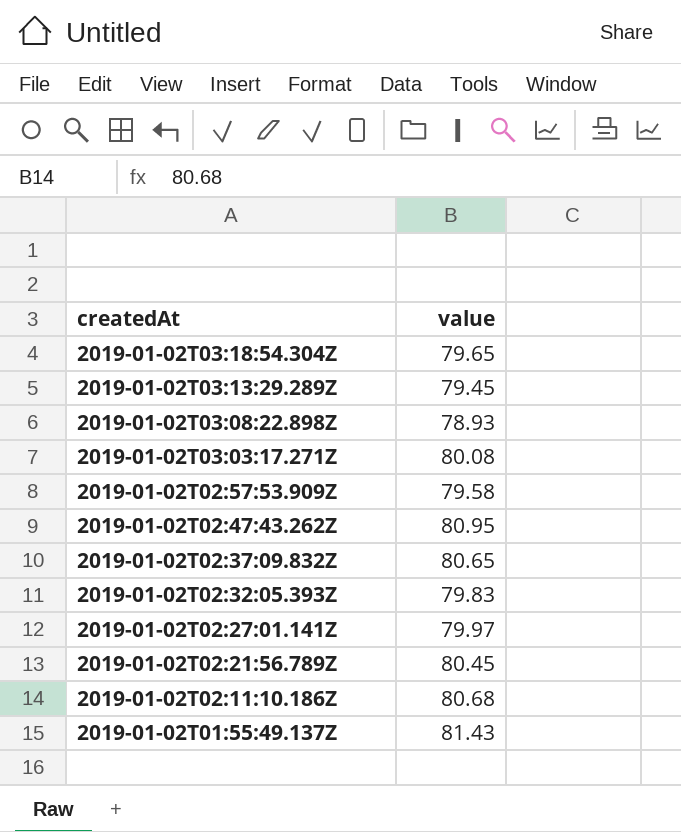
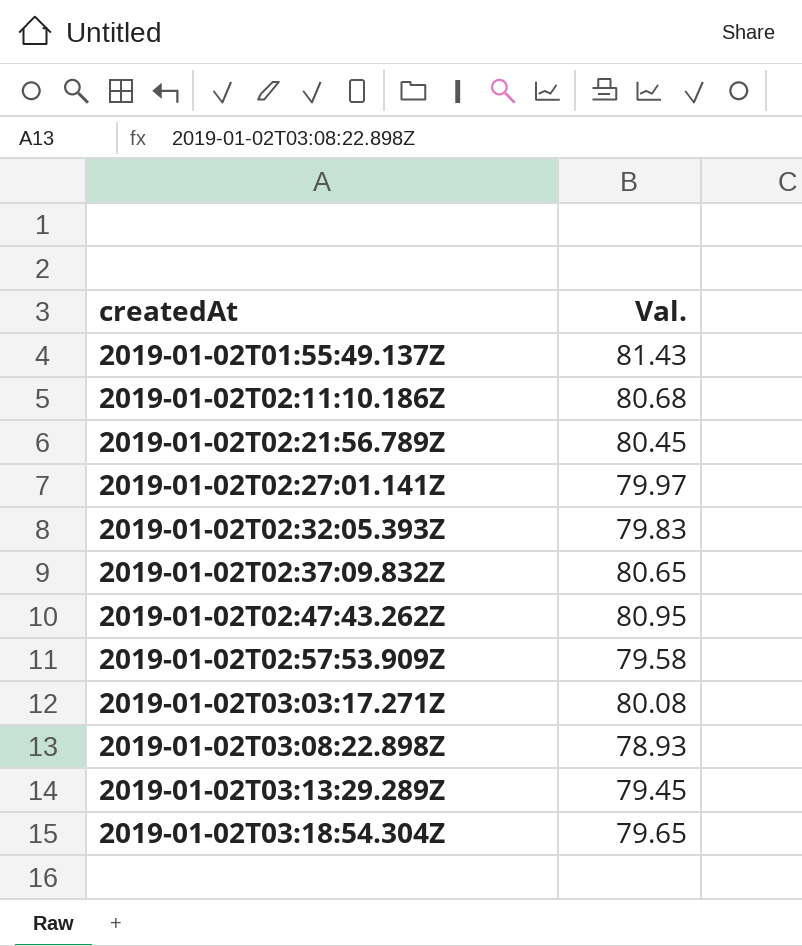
row order: createdAt descending -> createdAt ascending
column name: value -> Val.

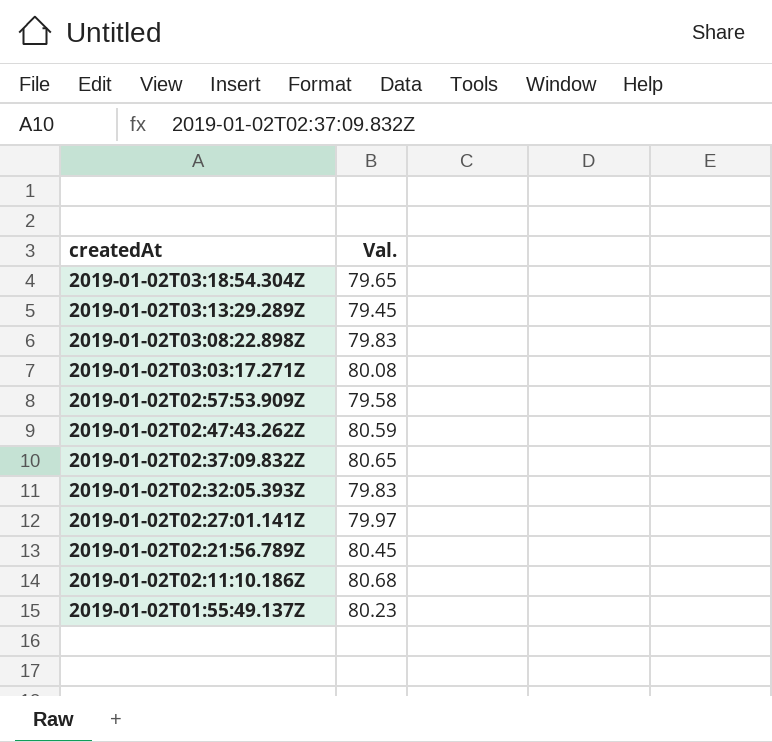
row order: createdAt ascending -> createdAt descending
2019-01-02T03:08:22.898Z | Val.: 78.93 -> 79.83
2019-01-02T02:47:43.262Z | Val.: 80.95 -> 80.59
2019-01-02T01:55:49.137Z | Val.: 81.43 -> 80.23

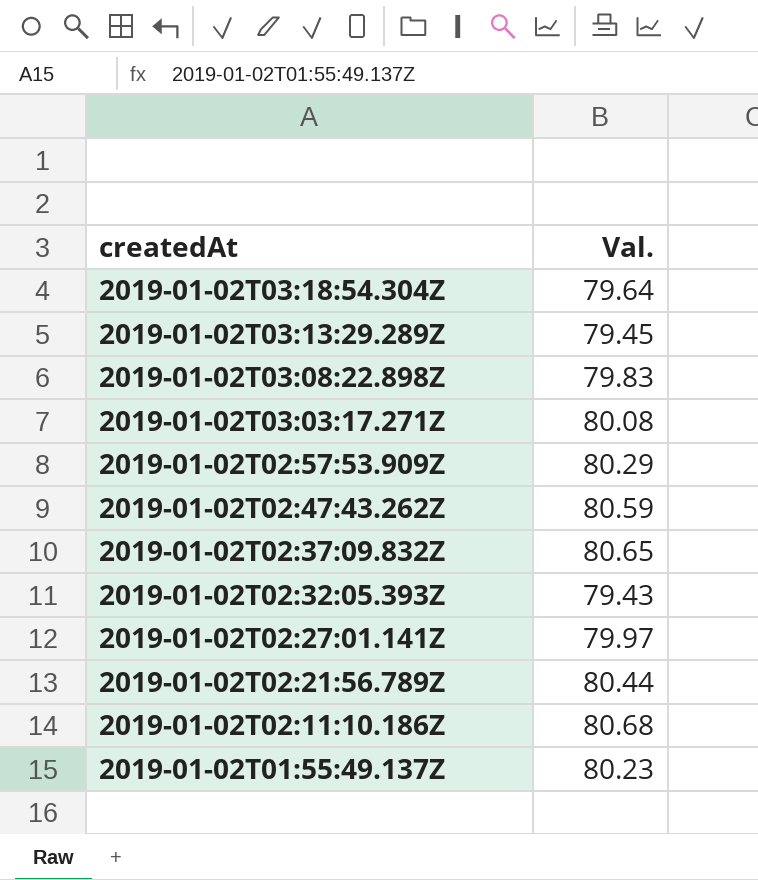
2019-01-02T03:18:54.304Z | Val.: 79.65 -> 79.64
2019-01-02T02:57:53.909Z | Val.: 79.58 -> 80.29
2019-01-02T02:32:05.393Z | Val.: 79.83 -> 79.43
2019-01-02T02:21:56.789Z | Val.: 80.45 -> 80.44

